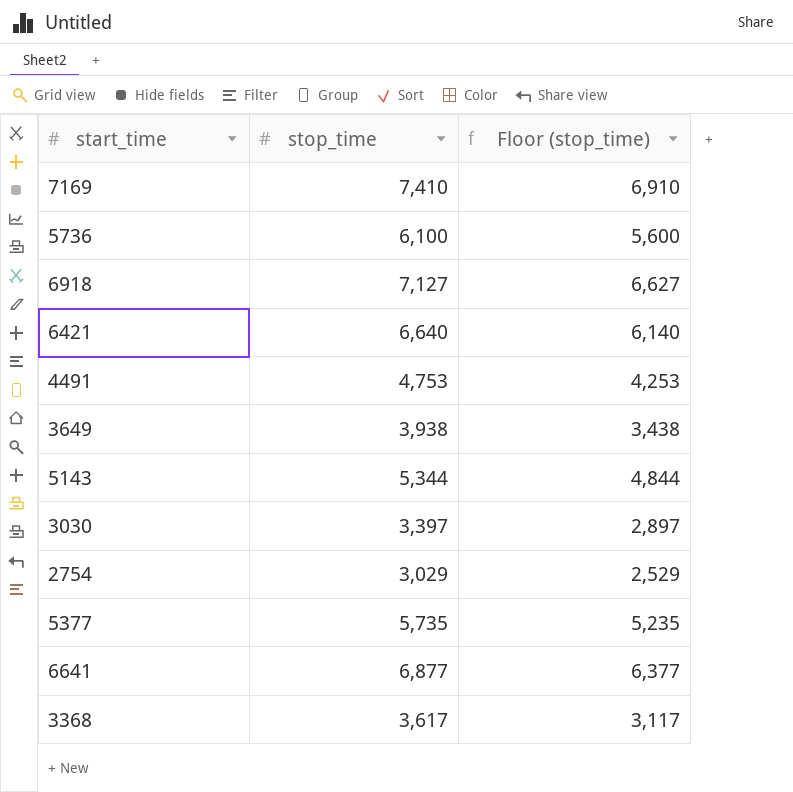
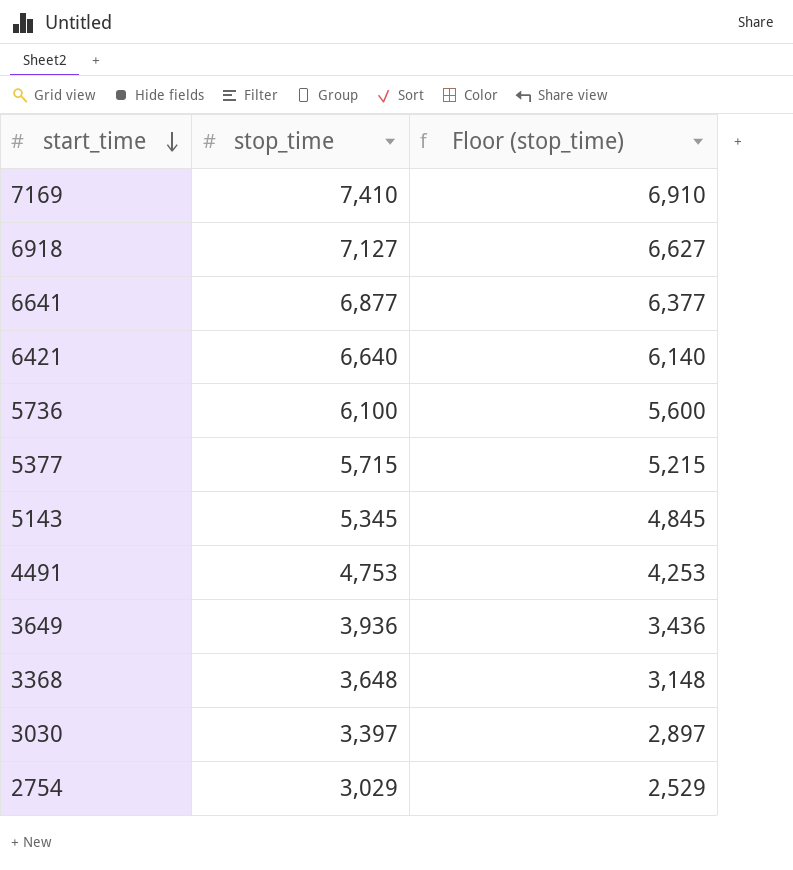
row order: none -> start_time descending
5377 | stop_time: 5,735 -> 5,715
5377 | Floor (stop_time): 5,235 -> 5,215
5143 | stop_time: 5,344 -> 5,345
5143 | Floor (stop_time): 4,844 -> 4,845
3649 | stop_time: 3,938 -> 3,936
3649 | Floor (stop_time): 3,438 -> 3,436
3368 | stop_time: 3,617 -> 3,648
3368 | Floor (stop_time): 3,117 -> 3,148

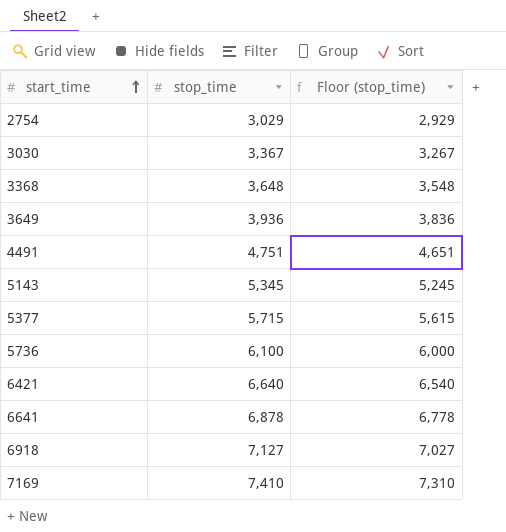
row order: start_time descending -> start_time ascending
column Floor (stop_time) | formula: [stop_time] - 500 -> [stop_time] - 100
3030 | stop_time: 3,397 -> 3,367
4491 | stop_time: 4,753 -> 4,751
6641 | stop_time: 6,877 -> 6,878

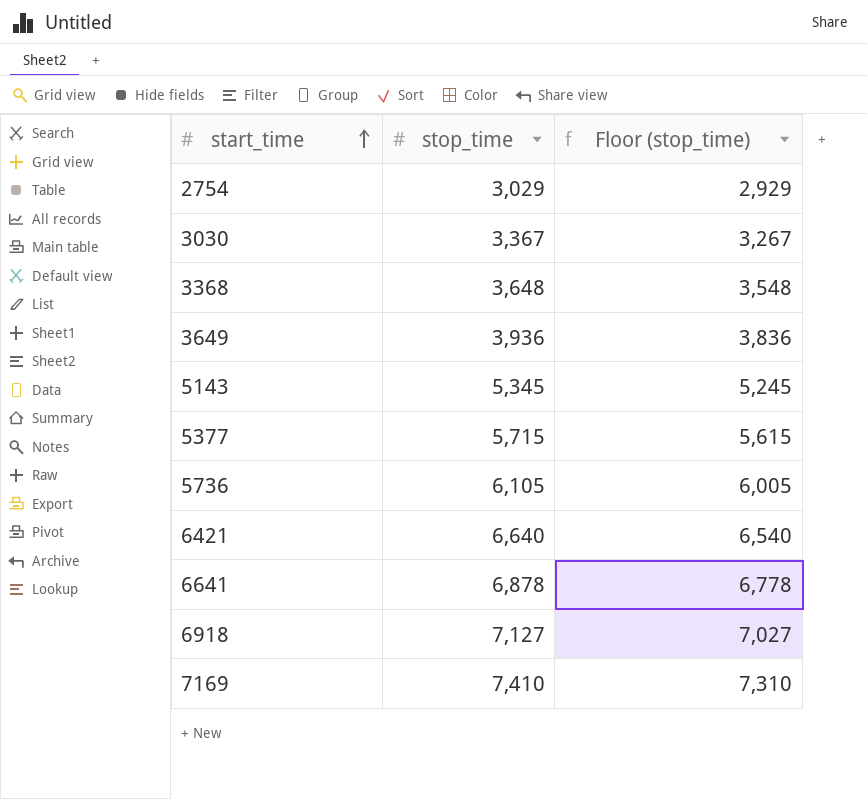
row 4491: 4,751 | 4,651 -> none
5736 | stop_time: 6,100 -> 6,105
5736 | Floor (stop_time): 6,000 -> 6,005

